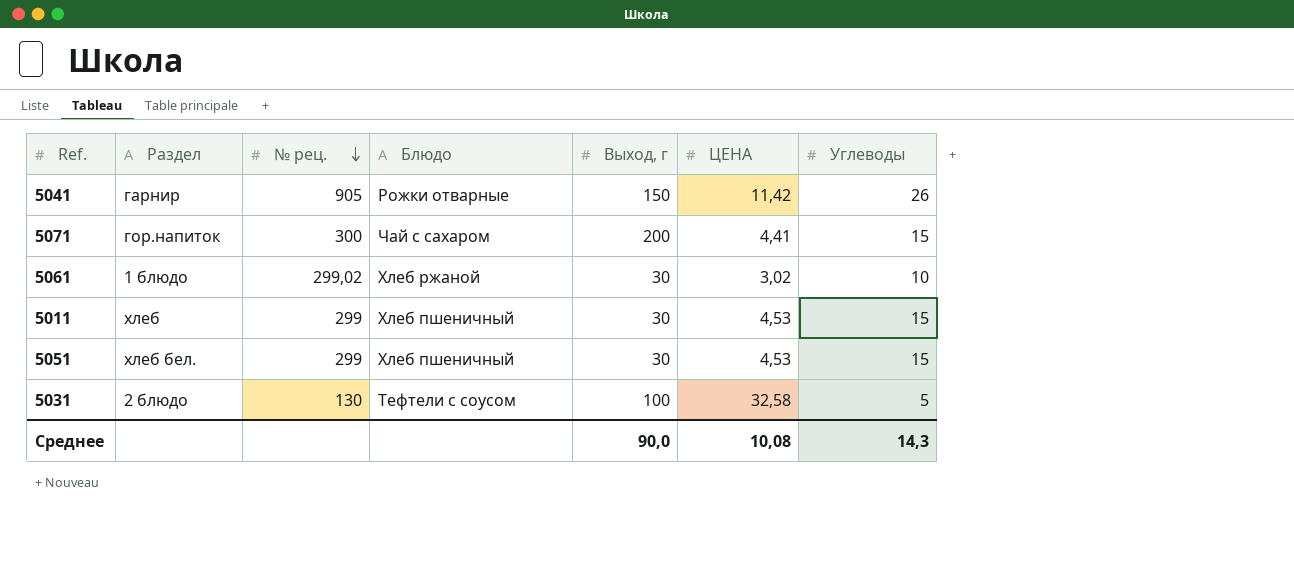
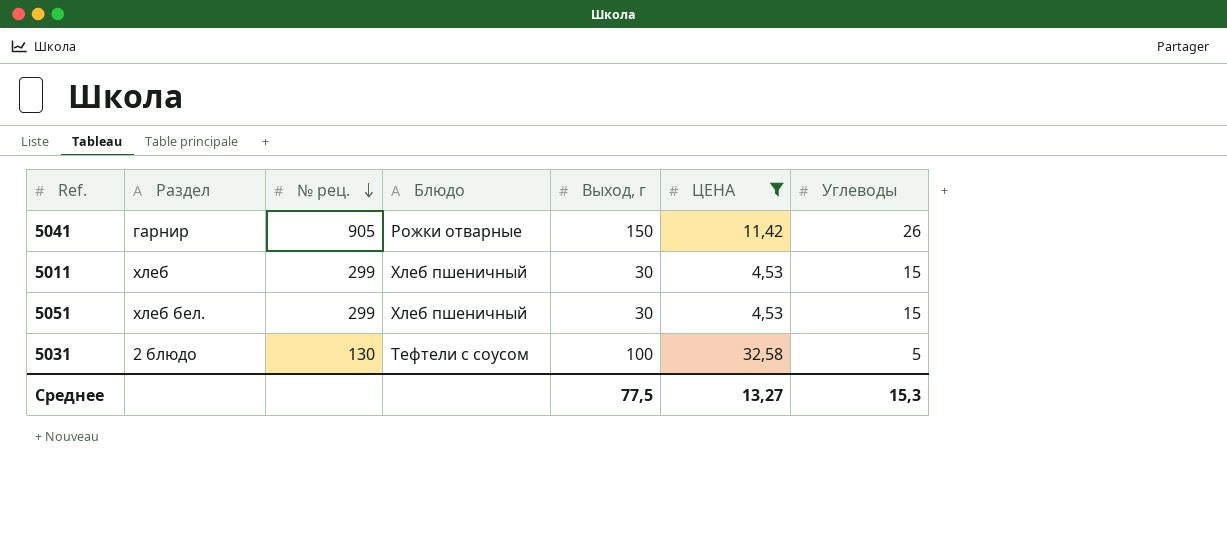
filter: none -> ЦЕНА >= 4,53
Среднее | Выход, г: 90,0 -> 77,5
Среднее | ЦЕНА: 10,08 -> 13,27
Среднее | Углеводы: 14,3 -> 15,3

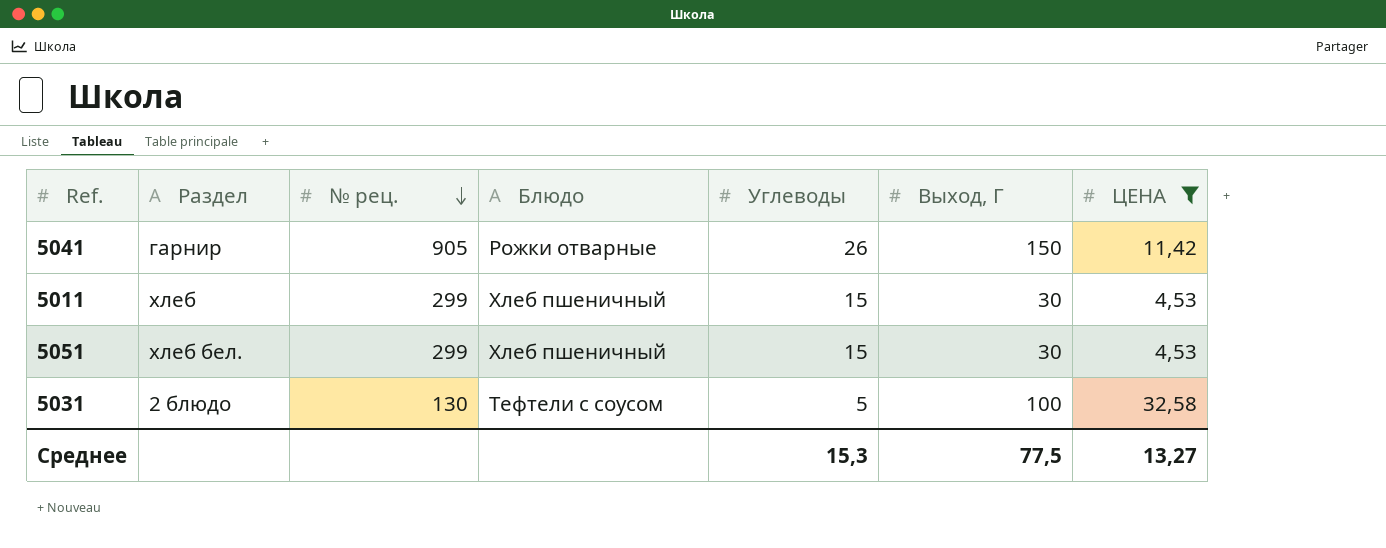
column Углеводы | position: 7 -> 5
column name: Выход, г -> Выход, Г

